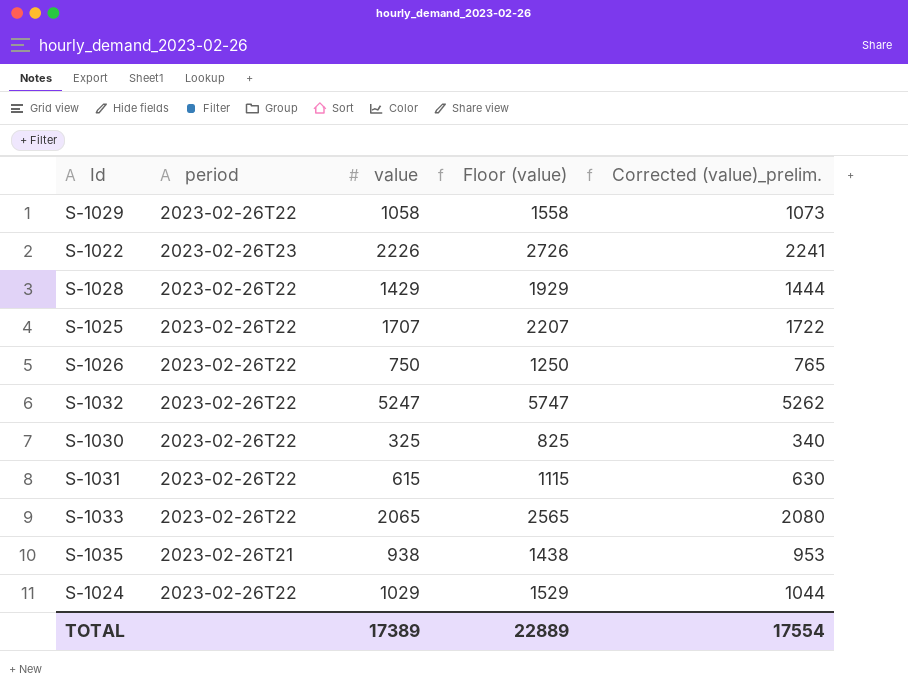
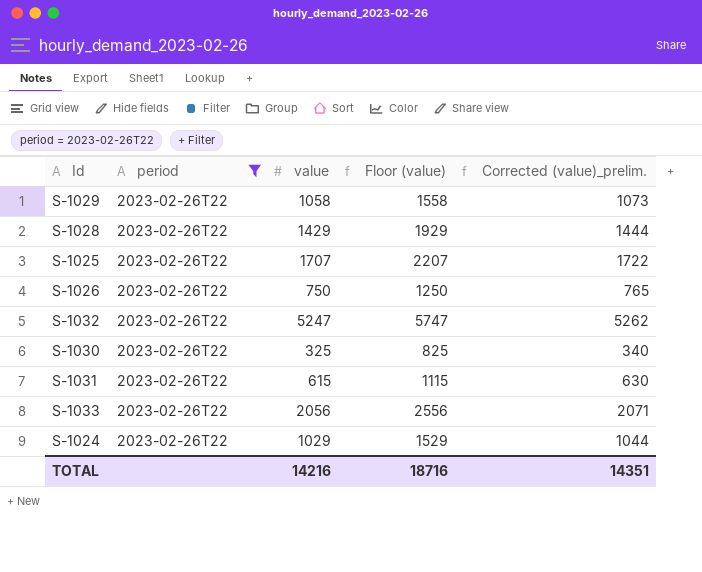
filter: none -> period = 2023-02-26T22
S-1033 | value: 2065 -> 2056
S-1033 | Floor (value): 2565 -> 2556
S-1033 | Corrected (value)_prelim.: 2080 -> 2071
TOTAL | value: 17389 -> 14216
TOTAL | Floor (value): 22889 -> 18716
TOTAL | Corrected (value)_prelim.: 17554 -> 14351

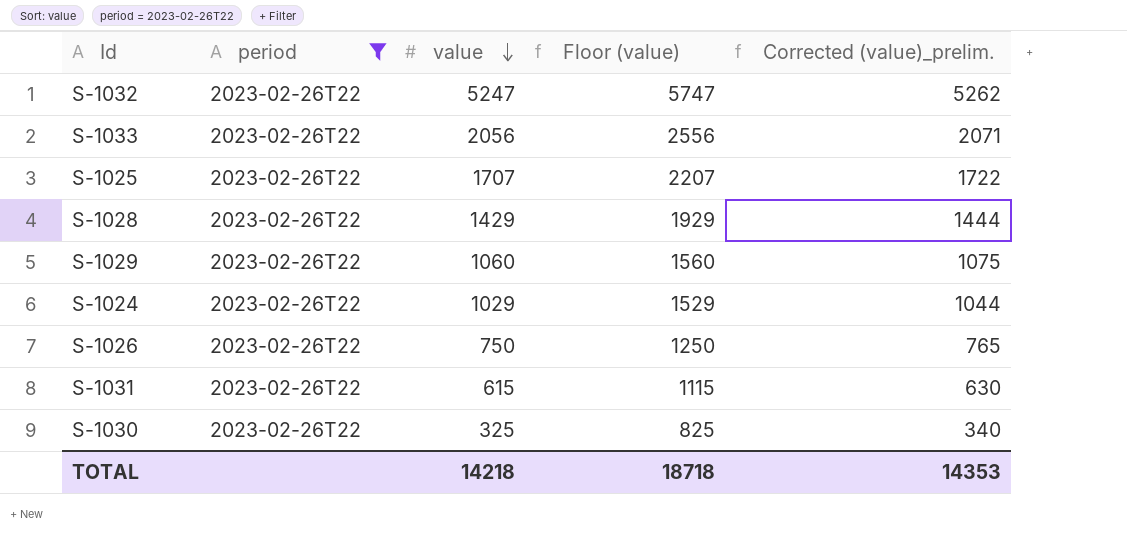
row order: none -> value descending
S-1029 | value: 1058 -> 1060
S-1029 | Floor (value): 1558 -> 1560
S-1029 | Corrected (value)_prelim.: 1073 -> 1075
TOTAL | value: 14216 -> 14218
TOTAL | Floor (value): 18716 -> 18718
TOTAL | Corrected (value)_prelim.: 14351 -> 14353

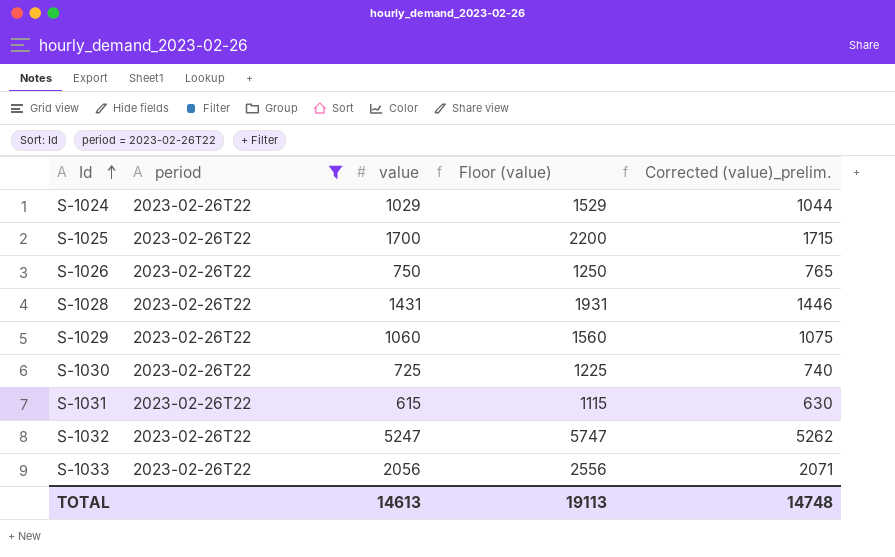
row order: value descending -> Id ascending
S-1025 | value: 1707 -> 1700
S-1025 | Floor (value): 2207 -> 2200
S-1025 | Corrected (value)_prelim.: 1722 -> 1715
S-1028 | value: 1429 -> 1431
S-1028 | Floor (value): 1929 -> 1931
S-1028 | Corrected (value)_prelim.: 1444 -> 1446
S-1030 | value: 325 -> 725
S-1030 | Floor (value): 825 -> 1225
S-1030 | Corrected (value)_prelim.: 340 -> 740
TOTAL | value: 14218 -> 14613
TOTAL | Floor (value): 18718 -> 19113
TOTAL | Corrected (value)_prelim.: 14353 -> 14748

